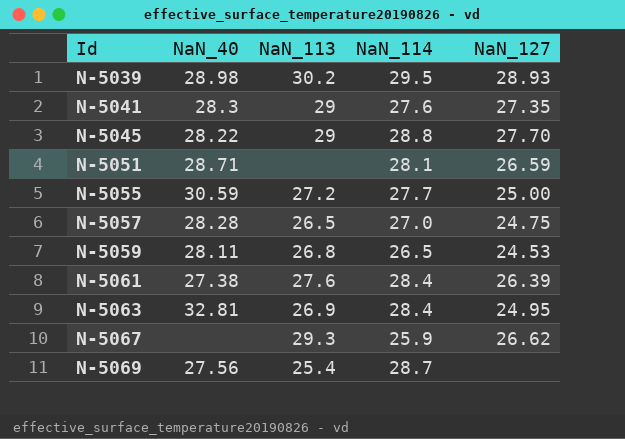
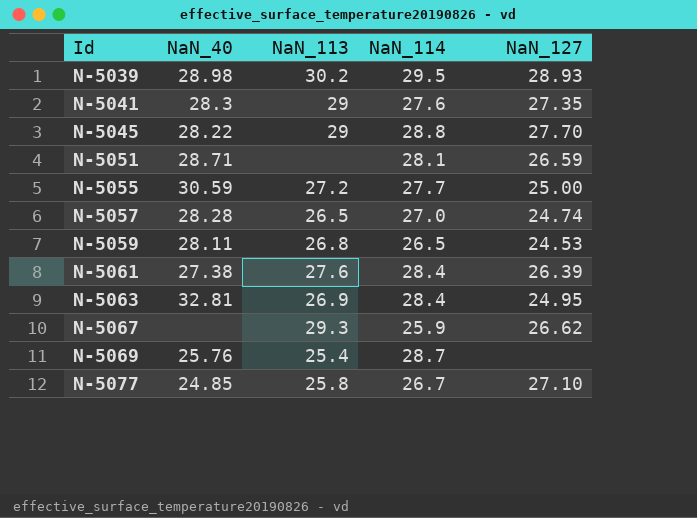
N-5057 | NaN_127: 24.75 -> 24.74
N-5069 | NaN_40: 27.56 -> 25.76
row N-5077: none -> 24.85 | 25.8 | 26.7 | 27.10

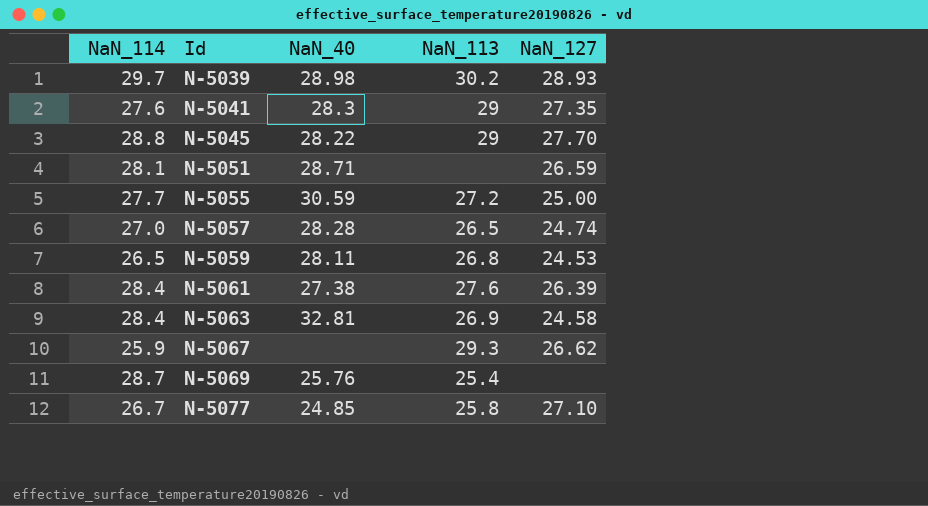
column NaN_114 | position: 4 -> 1
N-5039 | NaN_114: 29.5 -> 29.7
N-5063 | NaN_127: 24.95 -> 24.58

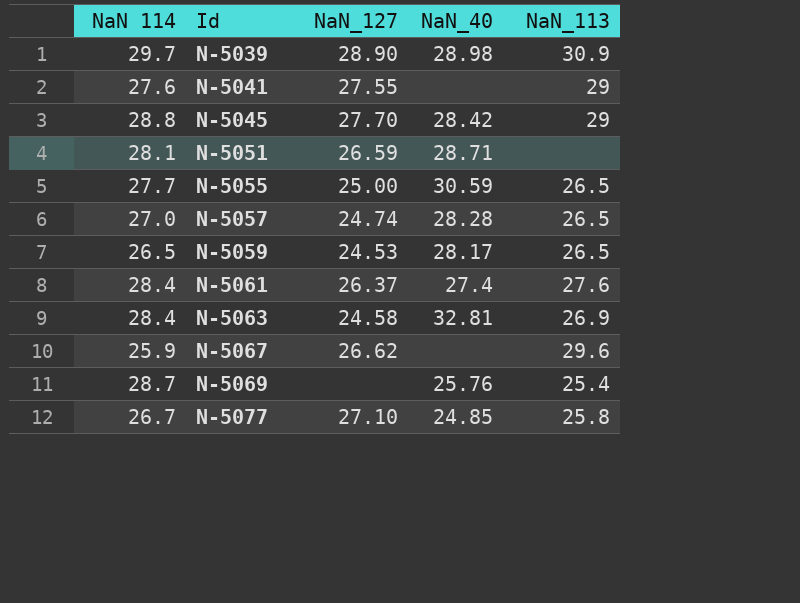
column name: NaN_114 -> NaN 114
column NaN_127 | position: 5 -> 3
N-5039 | NaN_127: 28.93 -> 28.90
N-5039 | NaN_113: 30.2 -> 30.9
N-5041 | NaN_127: 27.35 -> 27.55
N-5041 | NaN_40: 28.3 -> none
N-5045 | NaN_40: 28.22 -> 28.42
N-5055 | NaN_113: 27.2 -> 26.5
N-5059 | NaN_40: 28.11 -> 28.17
N-5059 | NaN_113: 26.8 -> 26.5
N-5061 | NaN_127: 26.39 -> 26.37
N-5061 | NaN_40: 27.38 -> 27.4
N-5067 | NaN_113: 29.3 -> 29.6

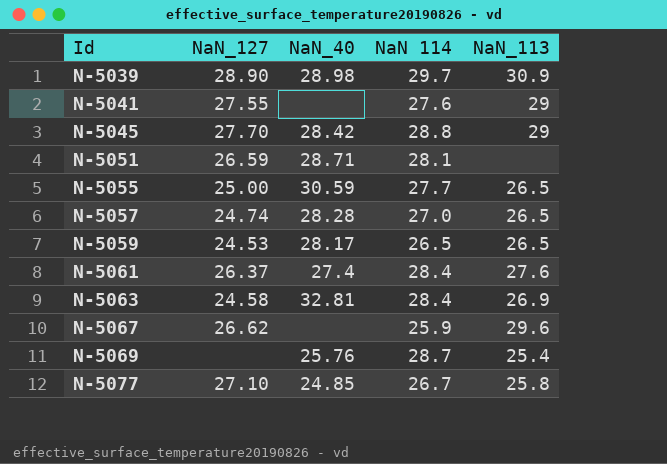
column NaN 114 | position: 1 -> 4

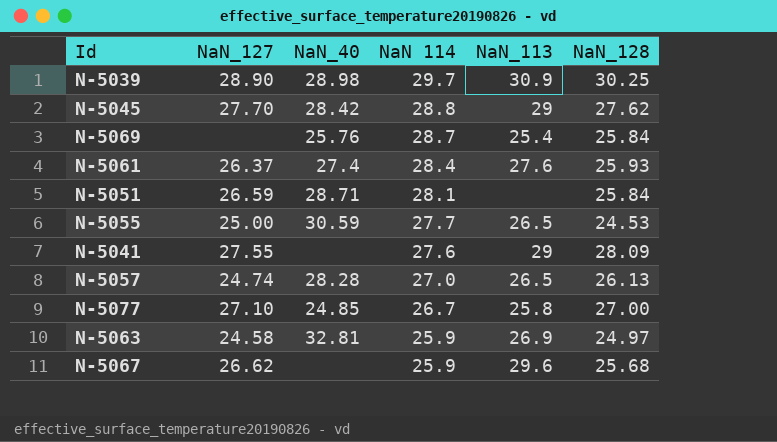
row order: Id ascending -> NaN 114 descending
column NaN_128 | position: none -> 6
row N-5059: 24.53 | 28.17 | 26.5 | 26.5 -> none
N-5063 | NaN 114: 28.4 -> 25.9

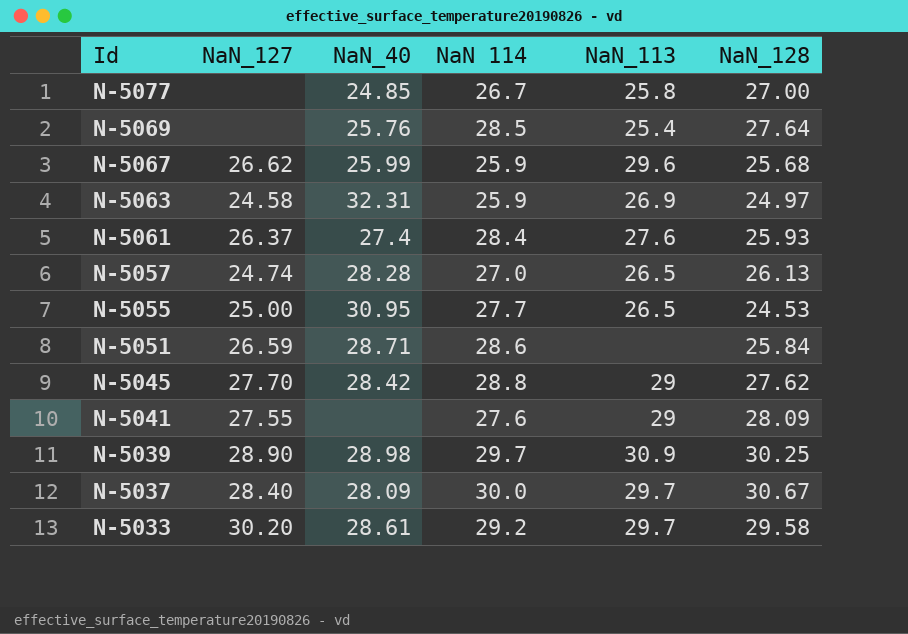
row order: NaN 114 descending -> Id descending
N-5077 | NaN_127: 27.10 -> none
N-5069 | NaN 114: 28.7 -> 28.5
N-5069 | NaN_128: 25.84 -> 27.64
N-5067 | NaN_40: none -> 25.99
N-5063 | NaN_40: 32.81 -> 32.31
N-5055 | NaN_40: 30.59 -> 30.95
N-5051 | NaN 114: 28.1 -> 28.6
row N-5037: none -> 28.40 | 28.09 | 30.0 | 29.7 | 30.67
row N-5033: none -> 30.20 | 28.61 | 29.2 | 29.7 | 29.58

